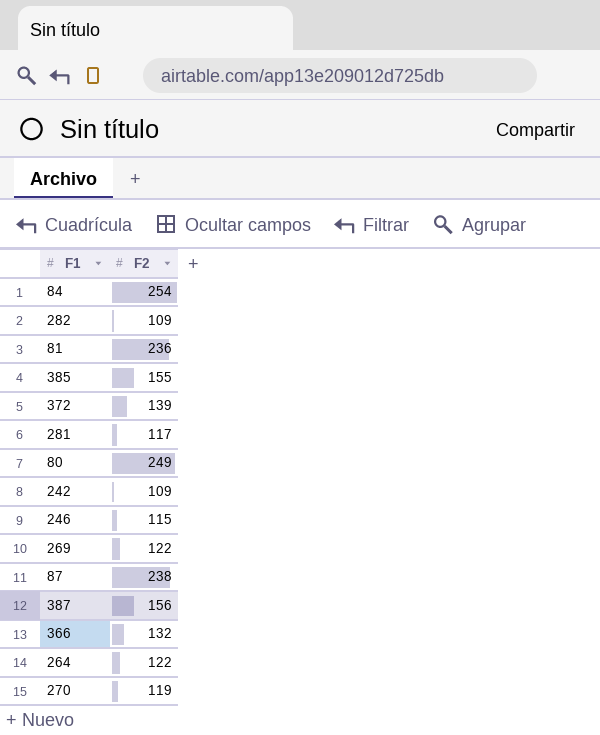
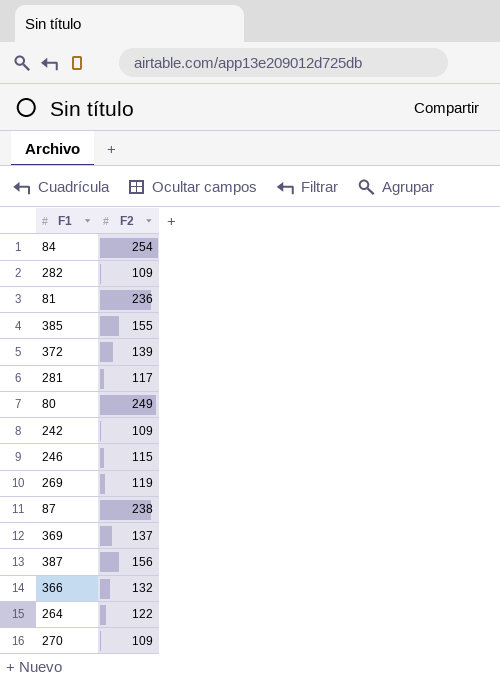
269 | F2: 122 -> 119
row 369: none -> 137
270 | F2: 119 -> 109

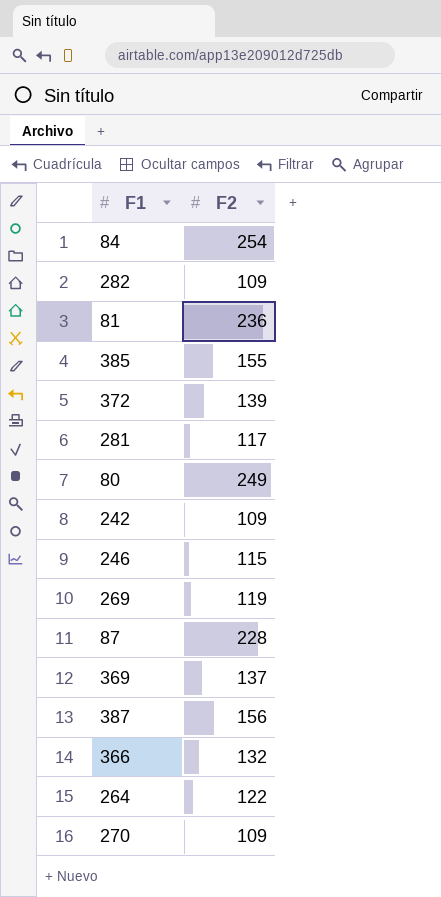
87 | F2: 238 -> 228

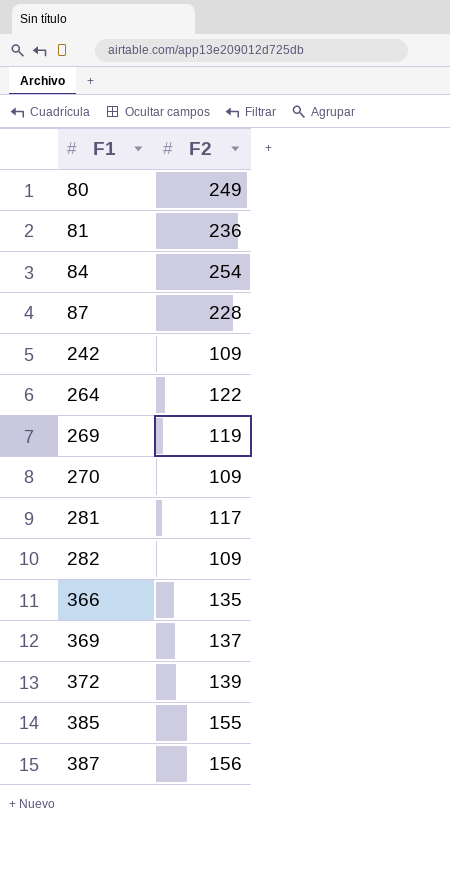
row order: none -> F1 ascending
row 246: 115 -> none
366 | F2: 132 -> 135

